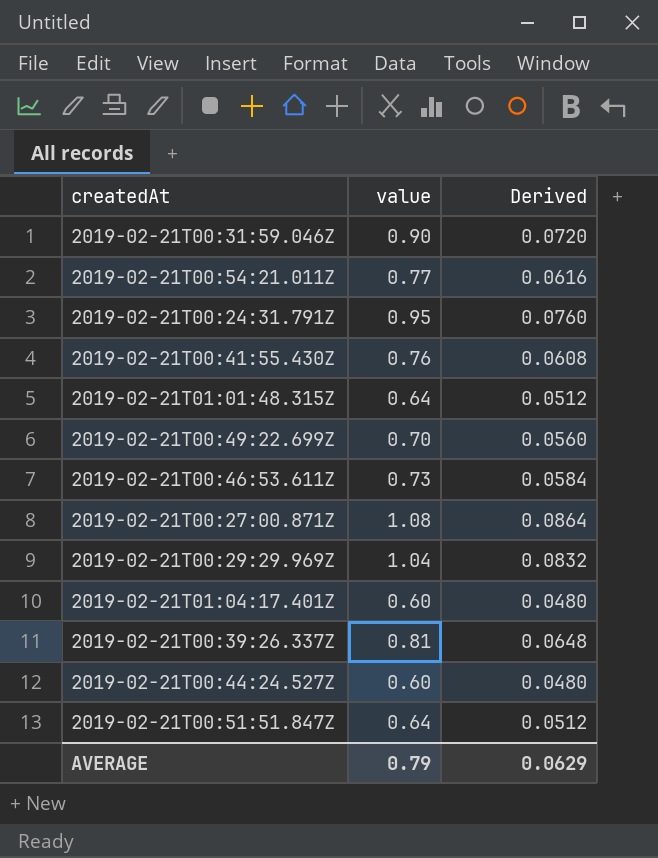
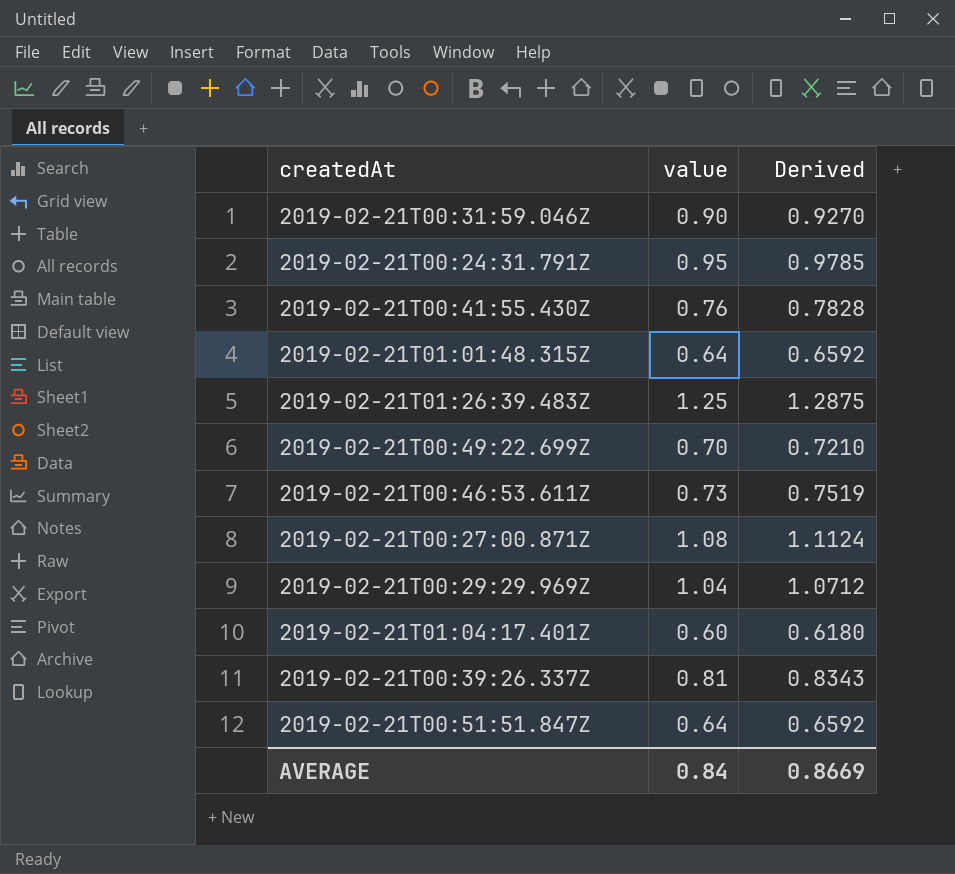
column Derived | formula: [value] * 0.08 -> [value] * 1.03
row 2019-02-21T00:54:21.011Z: 0.77 | 0.0616 -> none
row 2019-02-21T00:44:24.527Z: 0.60 | 0.0480 -> none
row 2019-02-21T01:26:39.483Z: none -> 1.25 | 1.2875
AVERAGE | value: 0.79 -> 0.84
AVERAGE | Derived: 0.0629 -> 0.8669

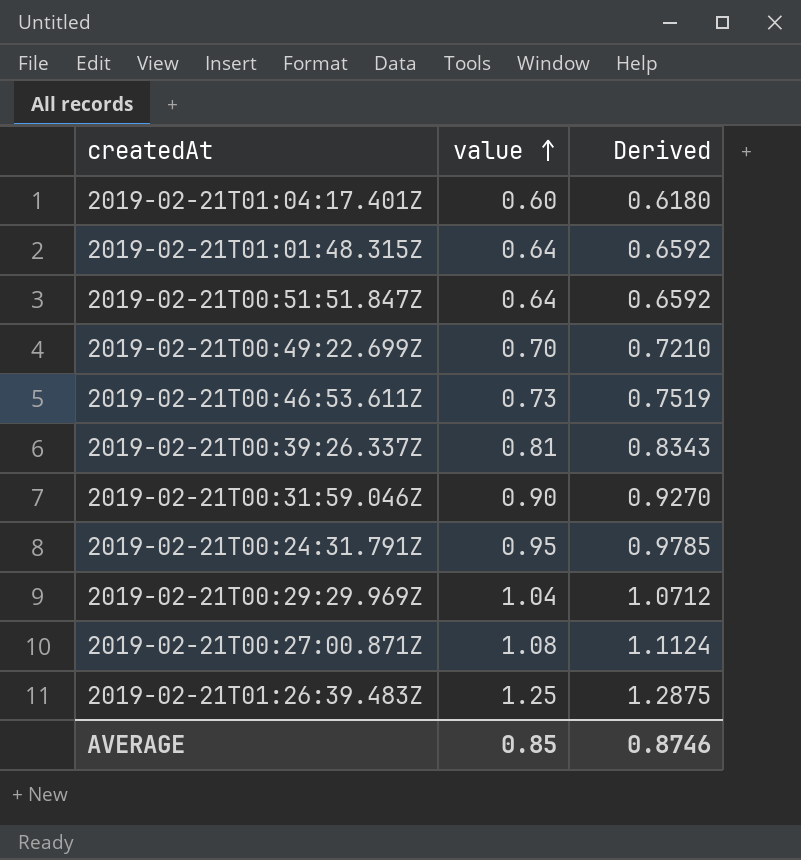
row order: none -> value ascending
row 2019-02-21T00:41:55.430Z: 0.76 | 0.7828 -> none
AVERAGE | value: 0.84 -> 0.85
AVERAGE | Derived: 0.8669 -> 0.8746

